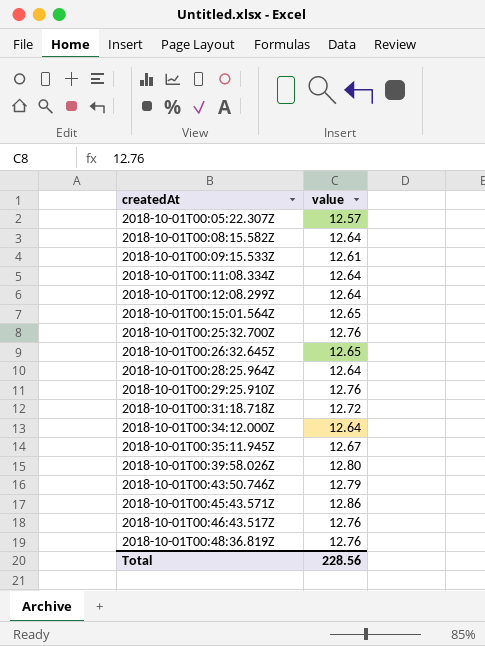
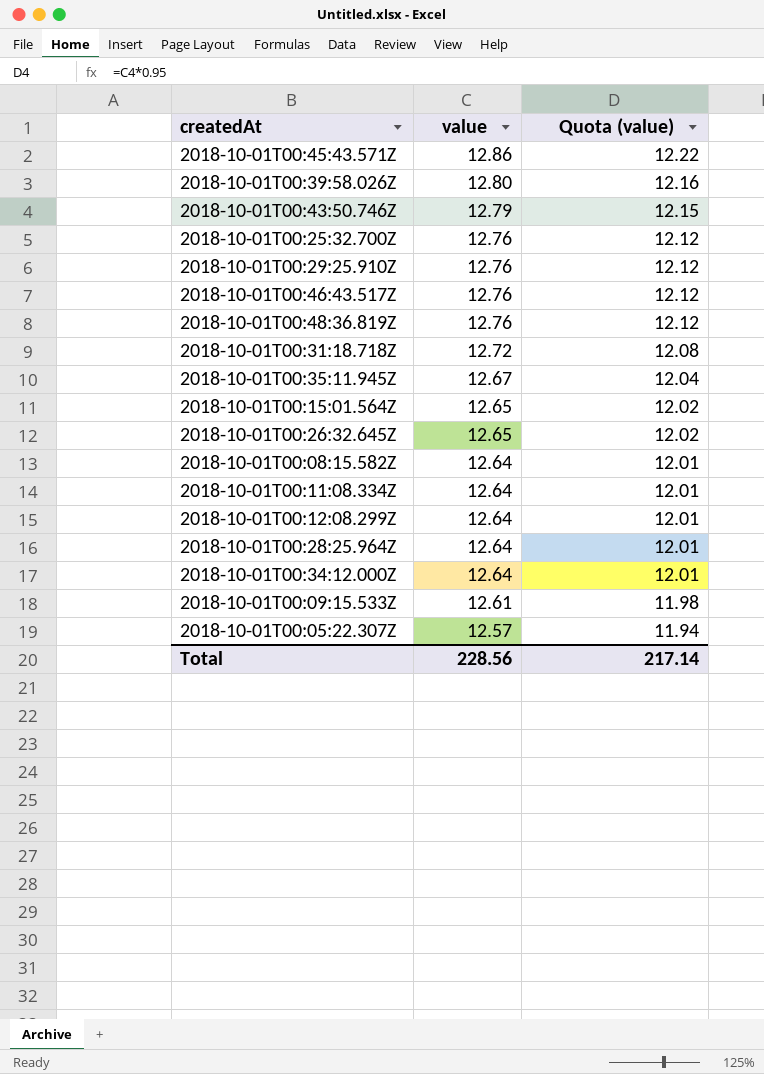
row order: createdAt ascending -> value descending
column Quota (value) | formula: none -> [value] * 0.95

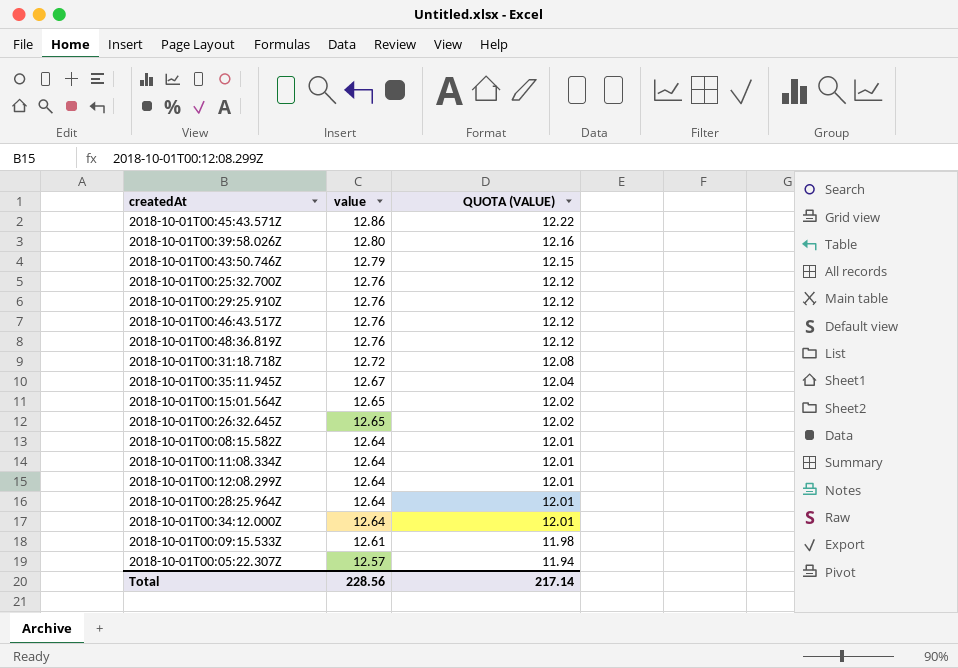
column name: Quota (value) -> QUOTA (VALUE)

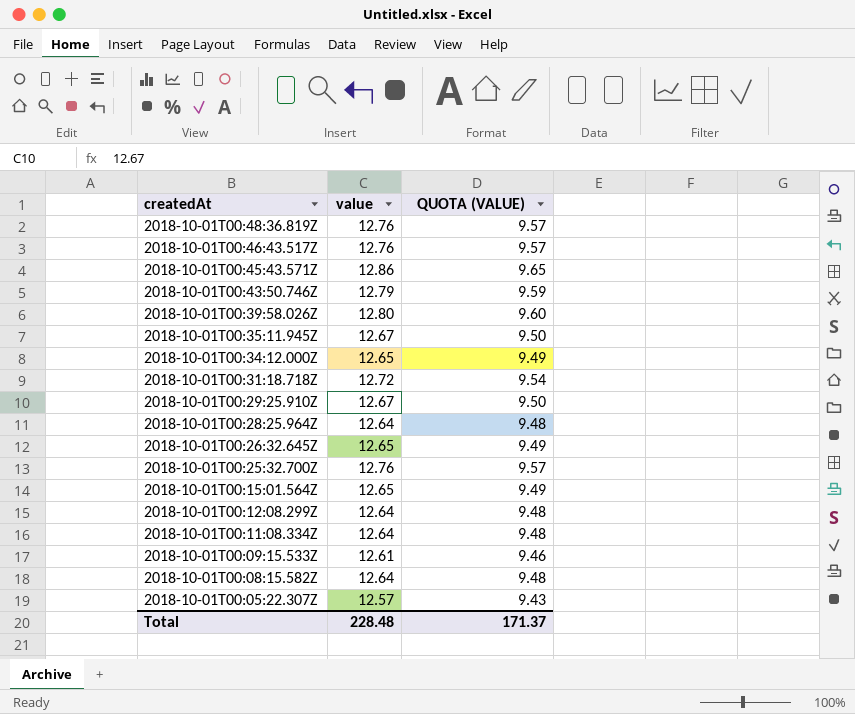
row order: value descending -> createdAt descending
column QUOTA (VALUE) | formula: [value] * 0.95 -> [value] * 0.75
2018-10-01T00:34:12.000Z | value: 12.64 -> 12.65
2018-10-01T00:29:25.910Z | value: 12.76 -> 12.67
Total | value: 228.56 -> 228.48
Total | QUOTA (VALUE): 217.14 -> 171.37

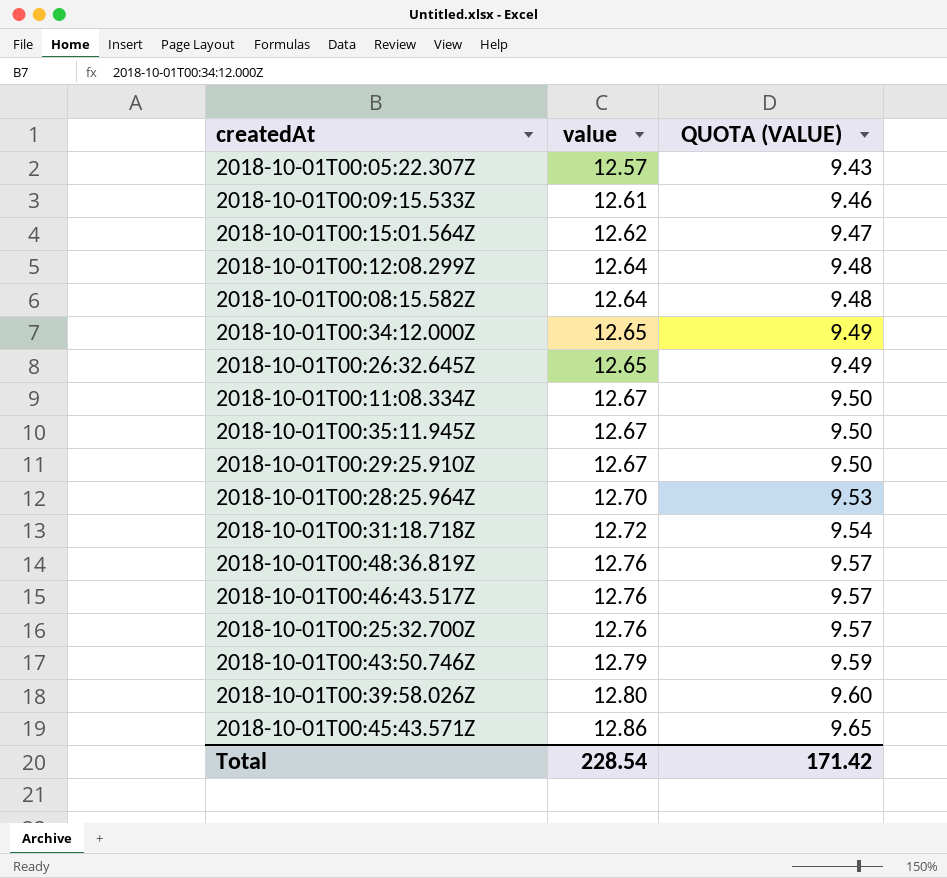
row order: createdAt descending -> value ascending
2018-10-01T00:15:01.564Z | value: 12.65 -> 12.62
2018-10-01T00:15:01.564Z | QUOTA (VALUE): 9.49 -> 9.47
2018-10-01T00:11:08.334Z | value: 12.64 -> 12.67
2018-10-01T00:11:08.334Z | QUOTA (VALUE): 9.48 -> 9.50
2018-10-01T00:28:25.964Z | value: 12.64 -> 12.70
2018-10-01T00:28:25.964Z | QUOTA (VALUE): 9.48 -> 9.53
Total | value: 228.48 -> 228.54
Total | QUOTA (VALUE): 171.37 -> 171.42

